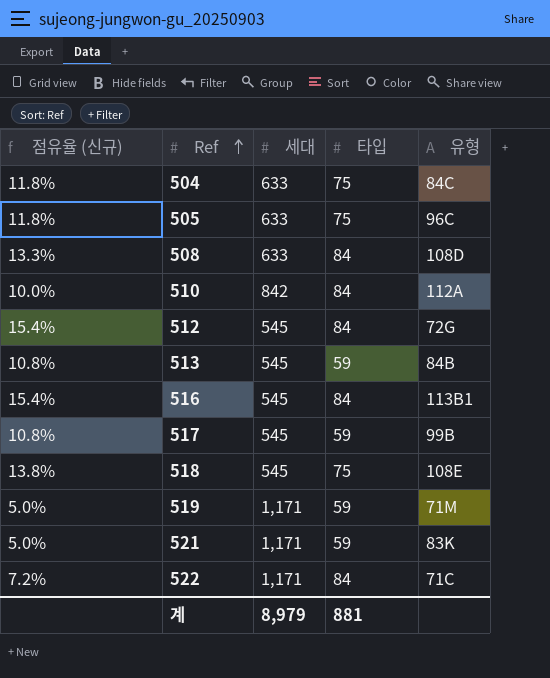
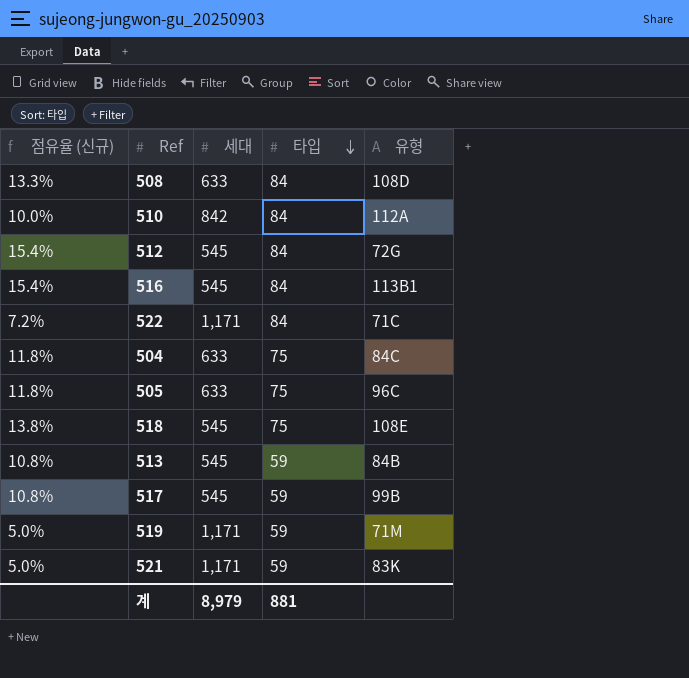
row order: Ref ascending -> 타입 descending

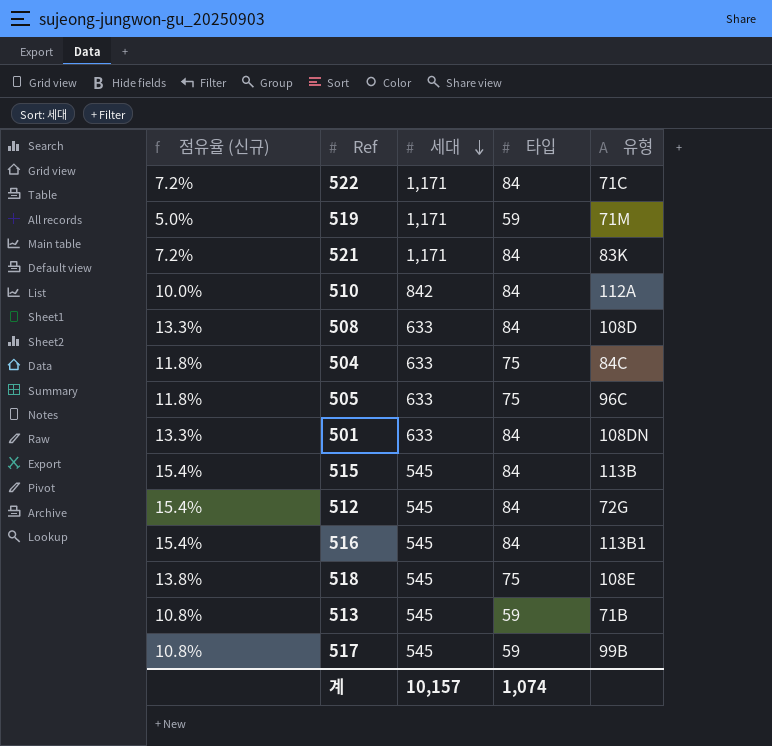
row order: 타입 descending -> 세대 descending
521 | 점유율 (신규): 5.0% -> 7.2%
521 | 타입: 59 -> 84
row 501: none -> 13.3% | 633 | 84 | 108DN
row 515: none -> 15.4% | 545 | 84 | 113B
513 | 유형: 84B -> 71B
계 | 세대: 8,979 -> 10,157
계 | 타입: 881 -> 1,074

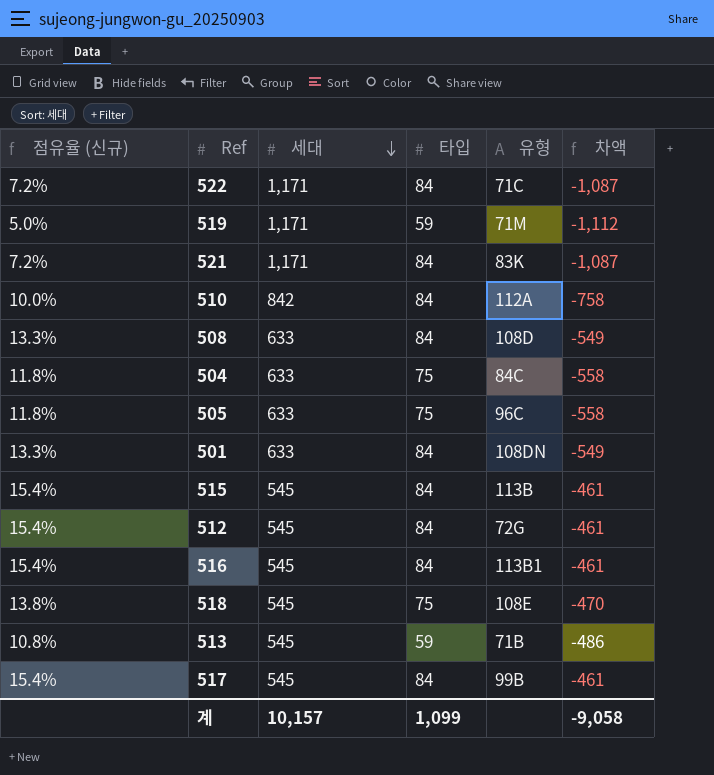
column 차액 | formula: none -> [타입] - [세대]
517 | 점유율 (신규): 10.8% -> 15.4%
517 | 타입: 59 -> 84
계 | 타입: 1,074 -> 1,099

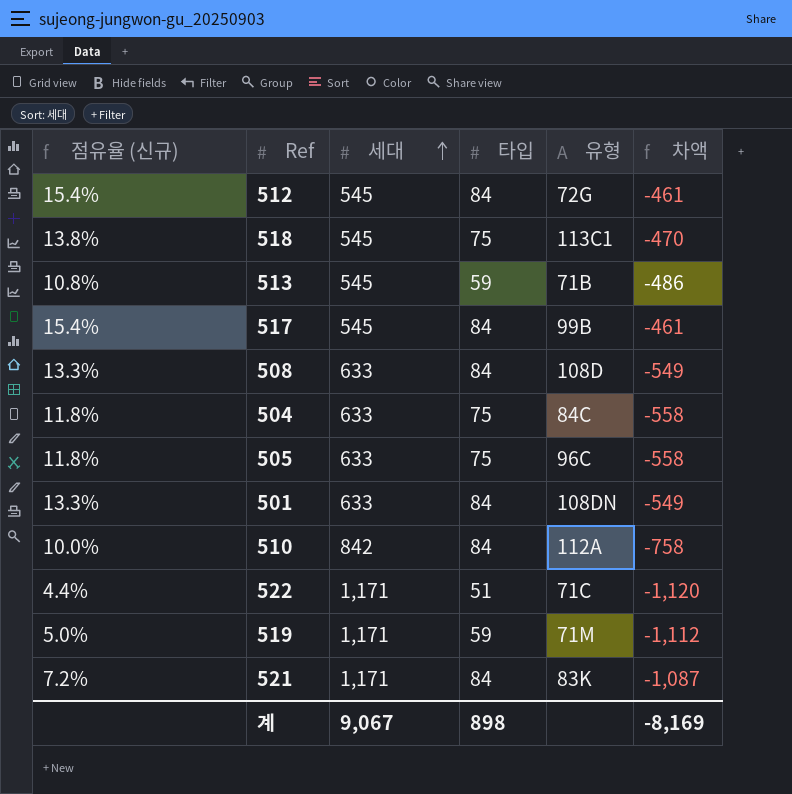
row order: 세대 descending -> 세대 ascending
row 515: 15.4% | 545 | 84 | 113B | -461 -> none
row 516: 15.4% | 545 | 84 | 113B1 | -461 -> none
518 | 유형: 108E -> 113C1
522 | 점유율 (신규): 7.2% -> 4.4%
522 | 타입: 84 -> 51
522 | 차액: -1,087 -> -1,120
계 | 세대: 10,157 -> 9,067
계 | 타입: 1,099 -> 898
계 | 차액: -9,058 -> -8,169

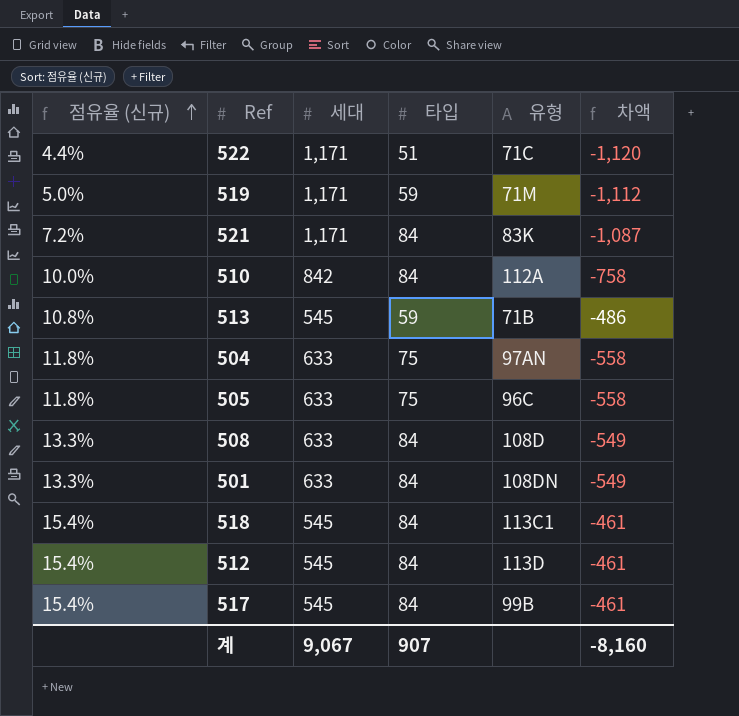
row order: 세대 ascending -> 점유율 (신규) ascending
504 | 유형: 84C -> 97AN
518 | 점유율 (신규): 13.8% -> 15.4%
518 | 타입: 75 -> 84
518 | 차액: -470 -> -461
512 | 유형: 72G -> 113D
계 | 타입: 898 -> 907
계 | 차액: -8,169 -> -8,160

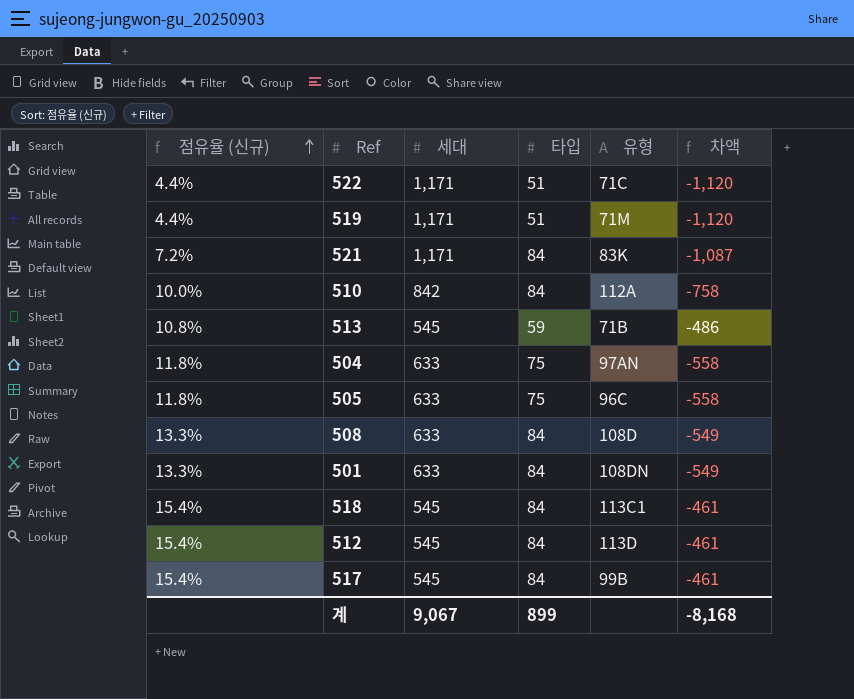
519 | 점유율 (신규): 5.0% -> 4.4%
519 | 타입: 59 -> 51
519 | 차액: -1,112 -> -1,120
계 | 타입: 907 -> 899
계 | 차액: -8,160 -> -8,168

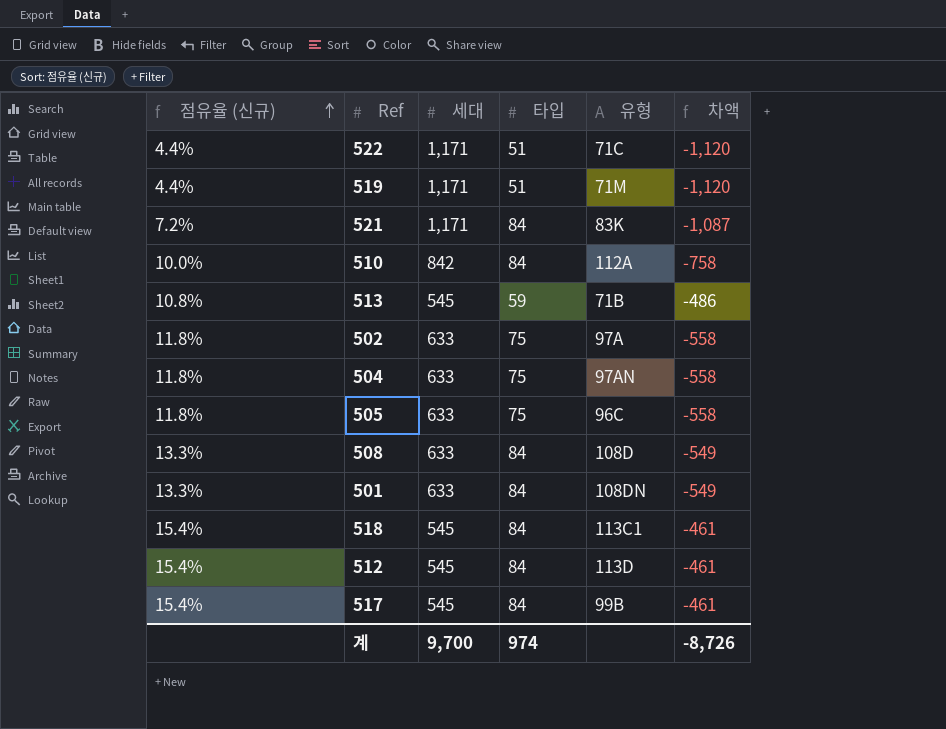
row 502: none -> 11.8% | 633 | 75 | 97A | -558
계 | 세대: 9,067 -> 9,700
계 | 타입: 899 -> 974
계 | 차액: -8,168 -> -8,726

